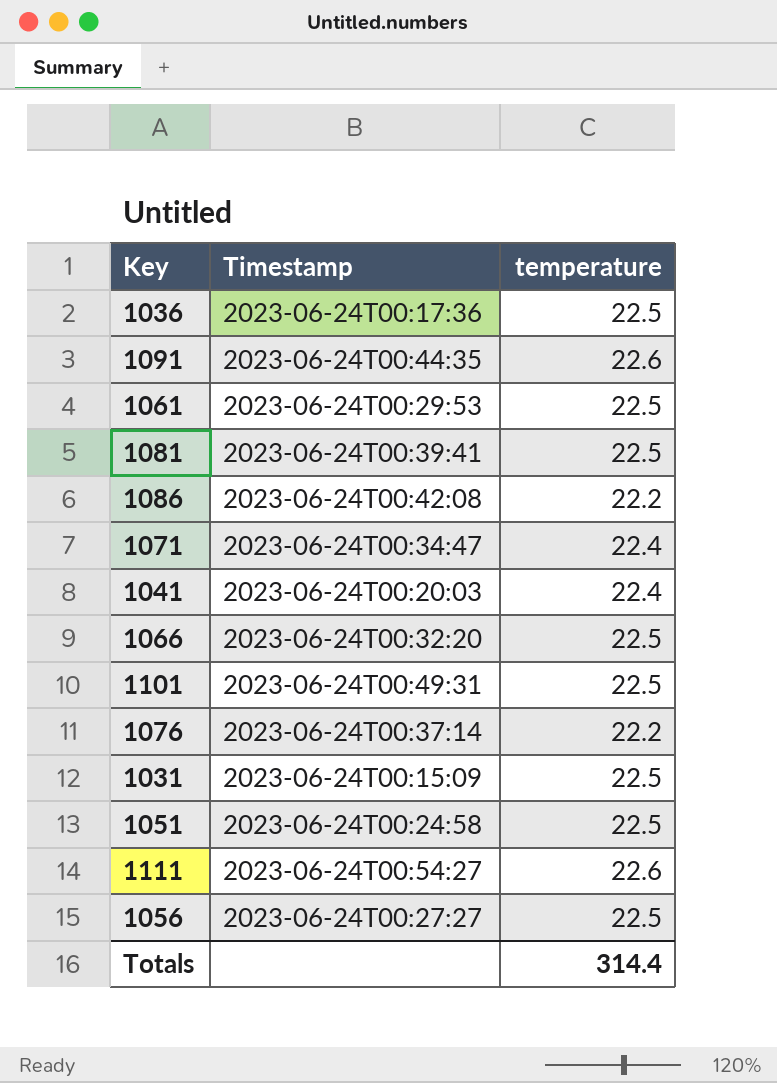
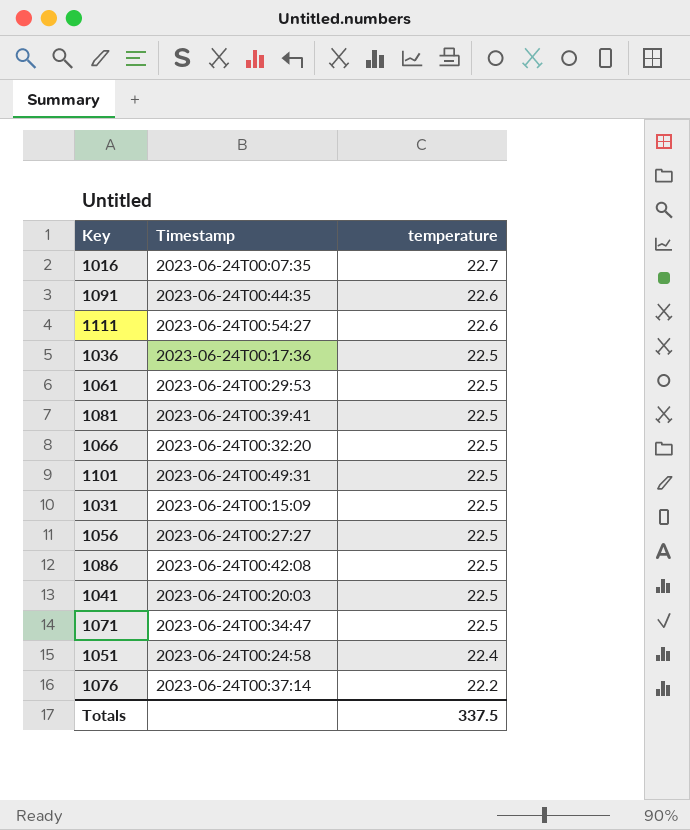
row order: none -> temperature descending
row 1016: none -> 2023-06-24T00:07:35 | 22.7
1086 | temperature: 22.2 -> 22.5
1041 | temperature: 22.4 -> 22.5
1071 | temperature: 22.4 -> 22.5
1051 | temperature: 22.5 -> 22.4
Totals | temperature: 314.4 -> 337.5

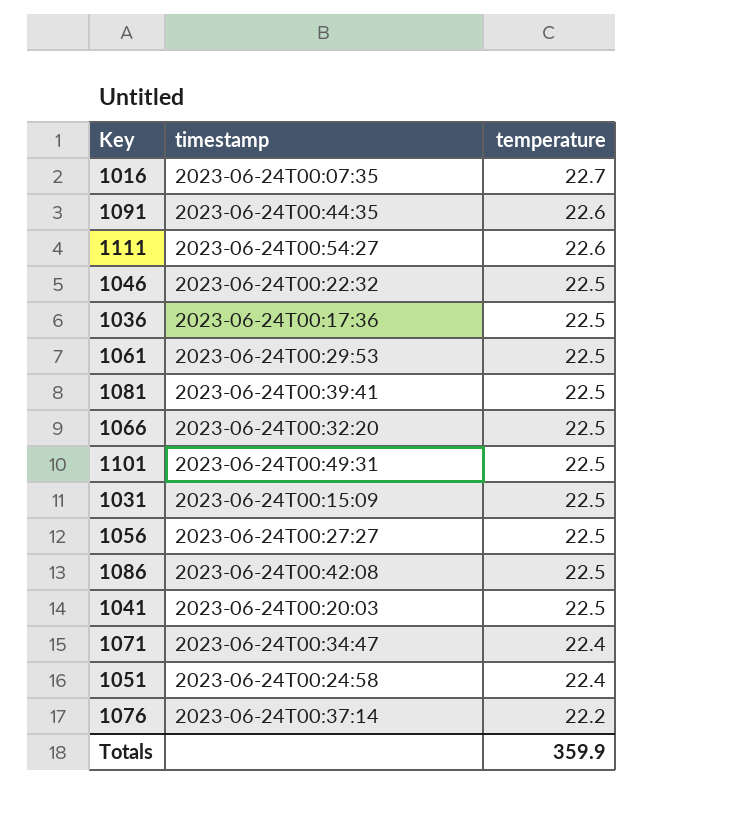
column name: Timestamp -> timestamp
row 1046: none -> 2023-06-24T00:22:32 | 22.5
1071 | temperature: 22.5 -> 22.4
Totals | temperature: 337.5 -> 359.9

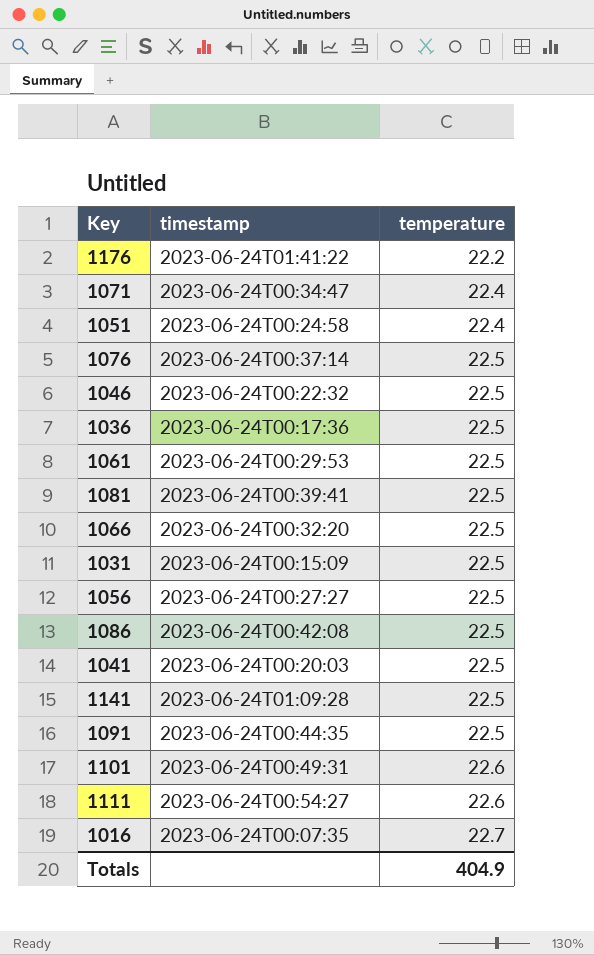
row order: temperature descending -> temperature ascending
row 1176: none -> 2023-06-24T01:41:22 | 22.2
1076 | temperature: 22.2 -> 22.5
row 1141: none -> 2023-06-24T01:09:28 | 22.5
1091 | temperature: 22.6 -> 22.5
1101 | temperature: 22.5 -> 22.6
Totals | temperature: 359.9 -> 404.9

